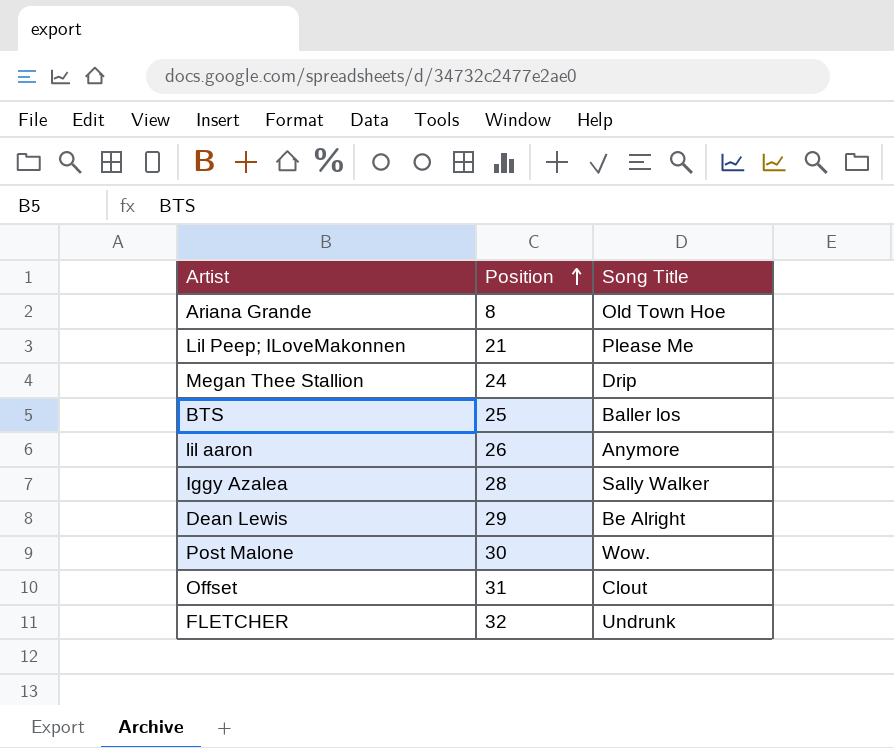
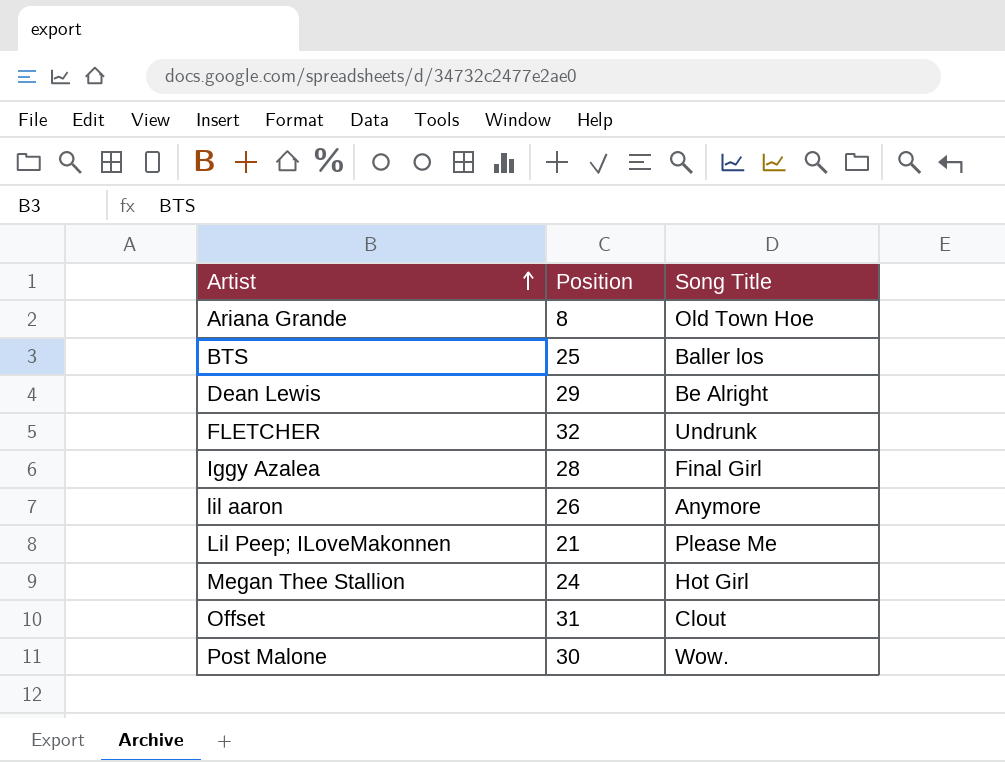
row order: Position ascending -> Artist ascending
Iggy Azalea | Song Title: Sally Walker -> Final Girl
Megan Thee Stallion | Song Title: Drip -> Hot Girl

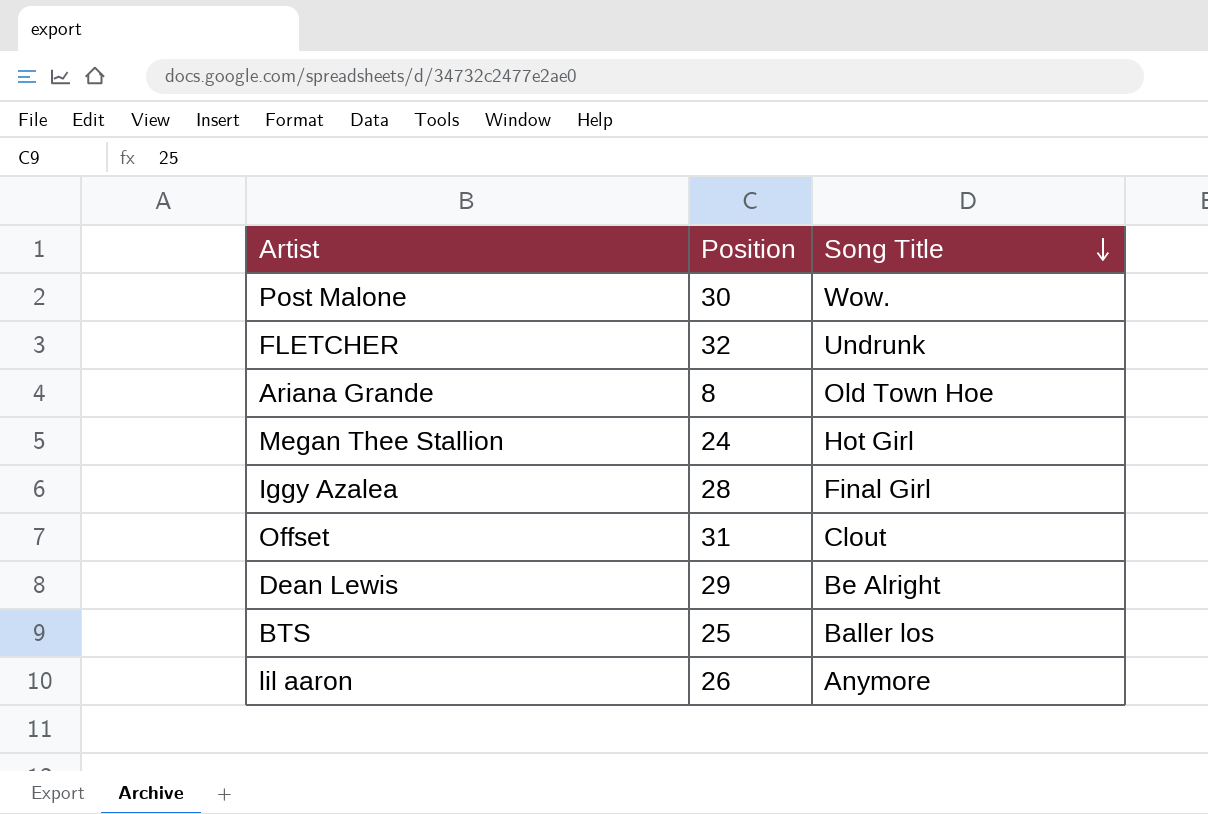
row order: Artist ascending -> Song Title descending
row Lil Peep; ILoveMakonnen: 21 | Please Me -> none

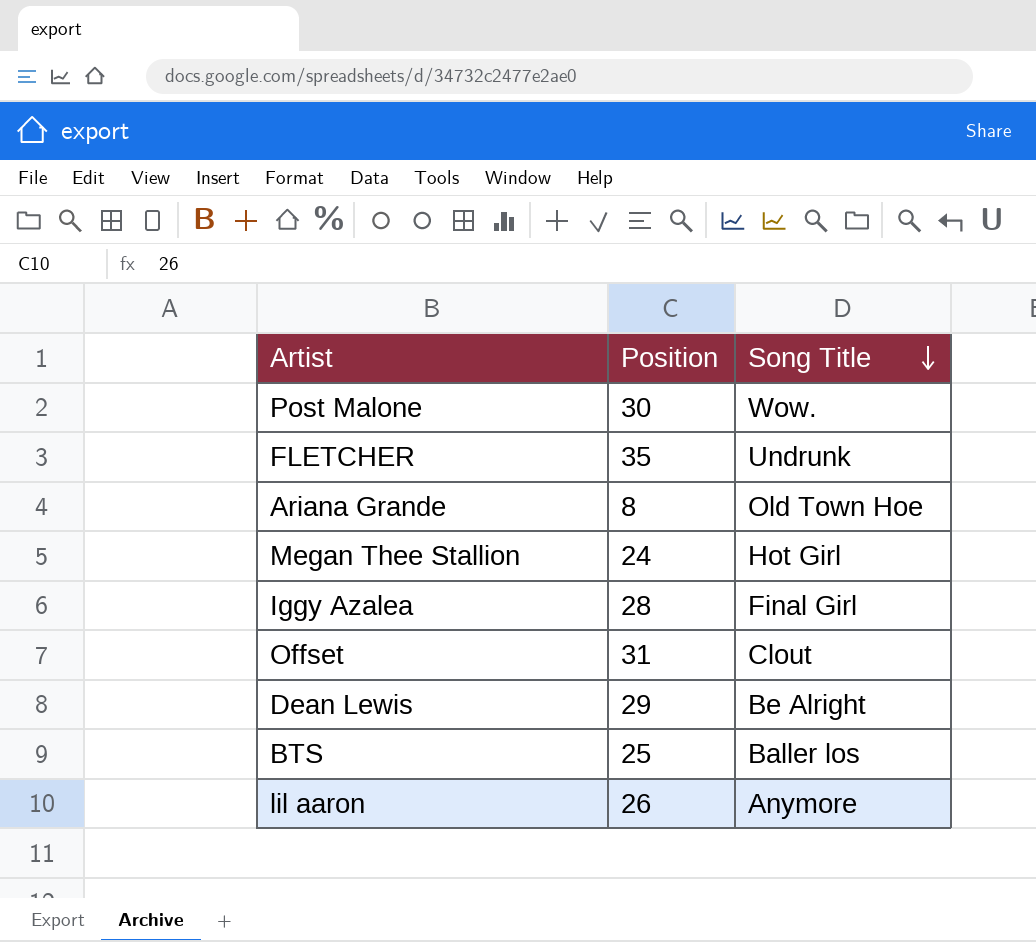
FLETCHER | Position: 32 -> 35

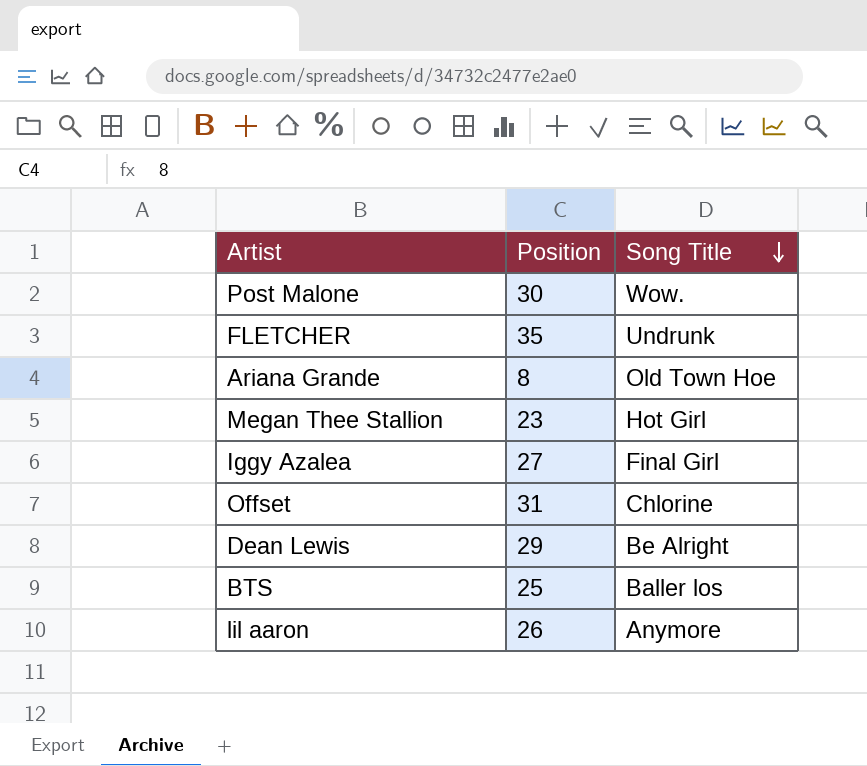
Megan Thee Stallion | Position: 24 -> 23
Iggy Azalea | Position: 28 -> 27
Offset | Song Title: Clout -> Chlorine

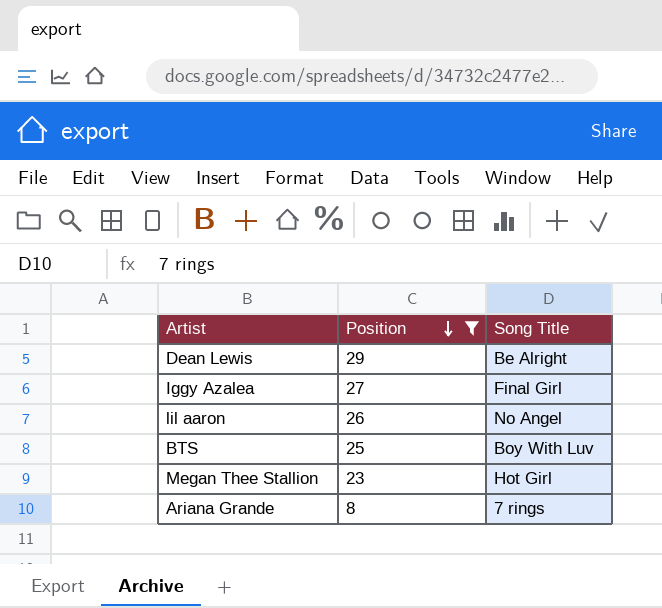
filter: none -> Position <= 29
row order: Song Title descending -> Position descending
lil aaron | Song Title: Anymore -> No Angel
BTS | Song Title: Baller los -> Boy With Luv
Ariana Grande | Song Title: Old Town Hoe -> 7 rings

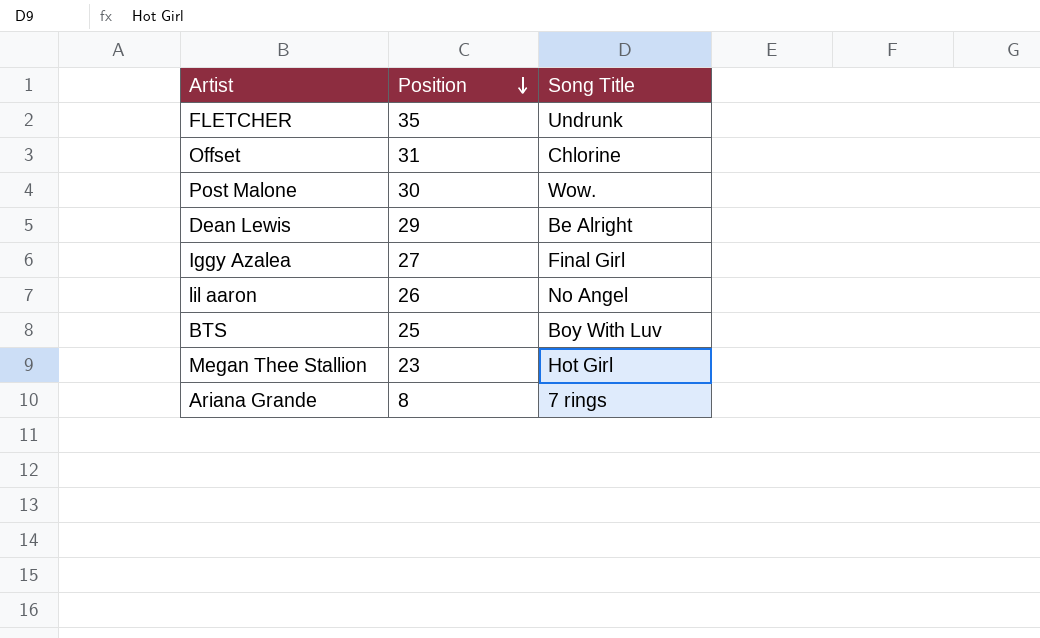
filter: Position <= 29 -> none

